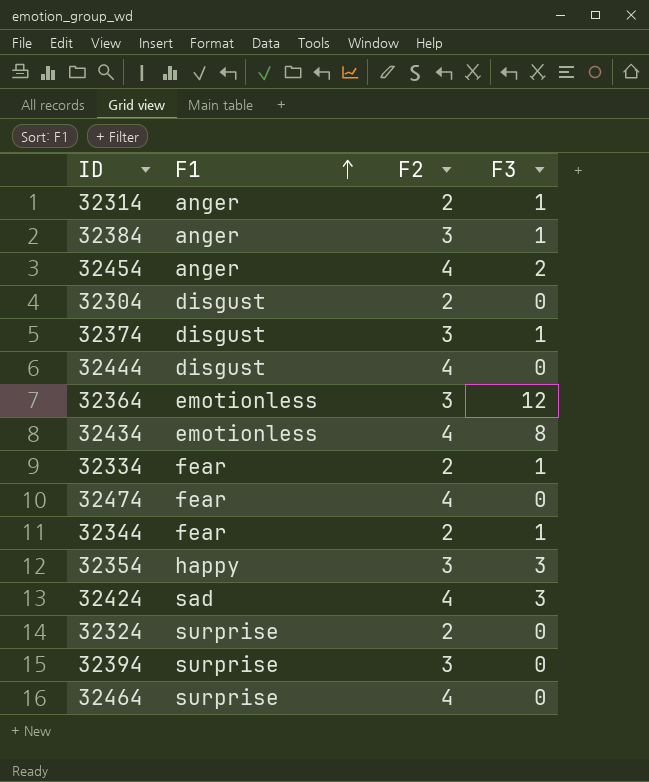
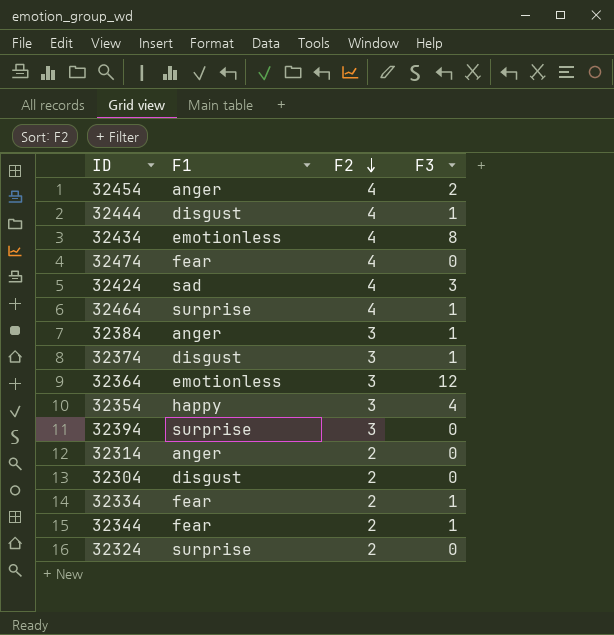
row order: F1 ascending -> F2 descending
32444 | F3: 0 -> 1
32464 | F3: 0 -> 1
32354 | F3: 3 -> 4
32314 | F3: 1 -> 0

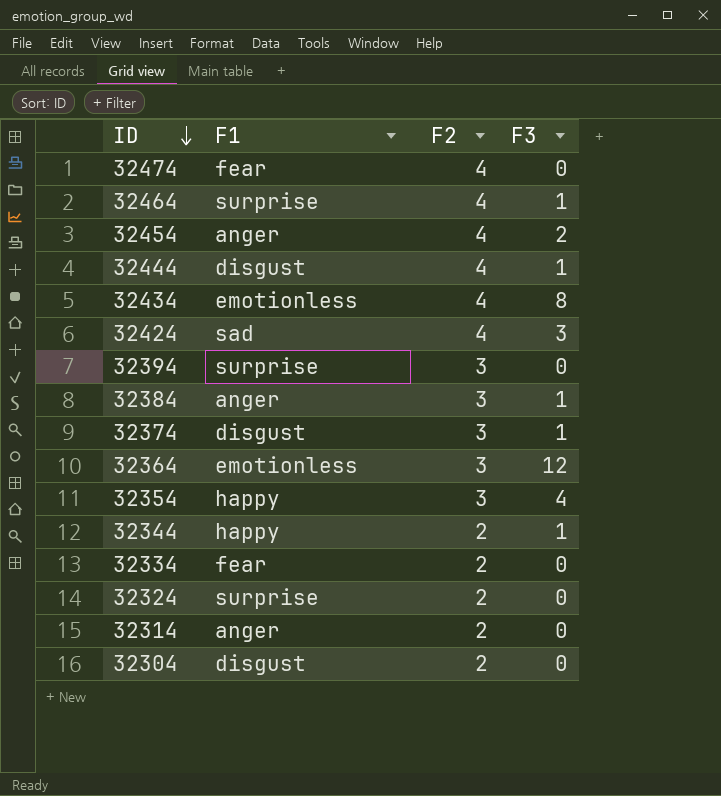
row order: F2 descending -> ID descending
32344 | F1: fear -> happy
32334 | F3: 1 -> 0

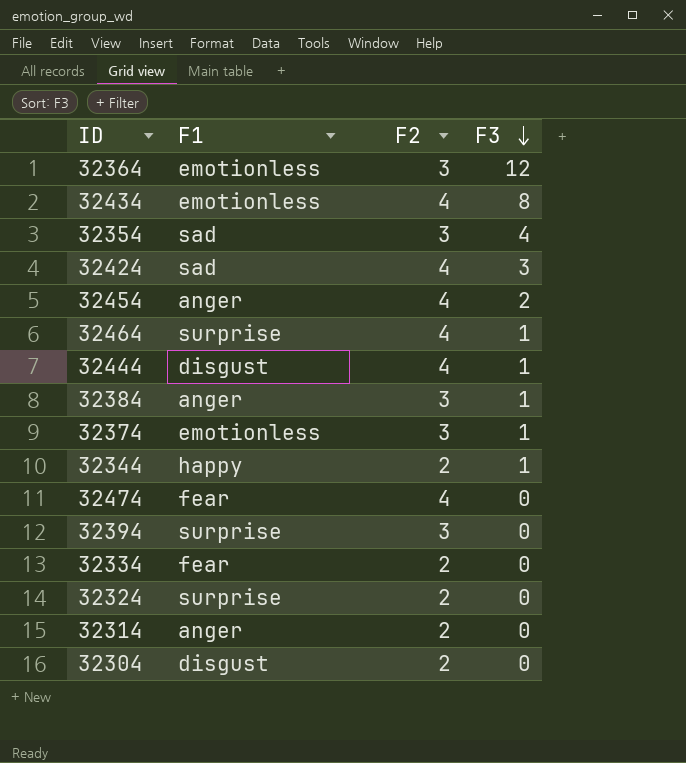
row order: ID descending -> F3 descending
32354 | F1: happy -> sad
32374 | F1: disgust -> emotionless

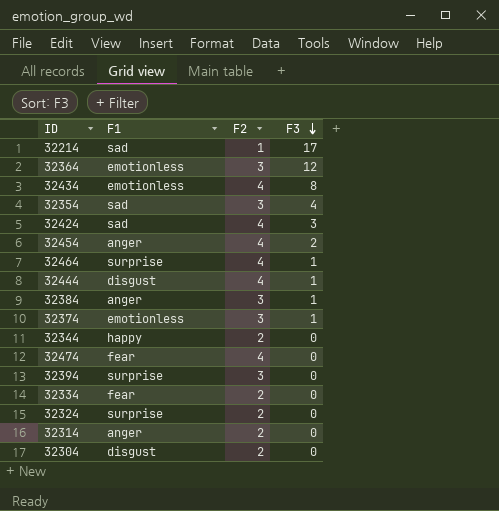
row 32214: none -> sad | 1 | 17
32344 | F3: 1 -> 0

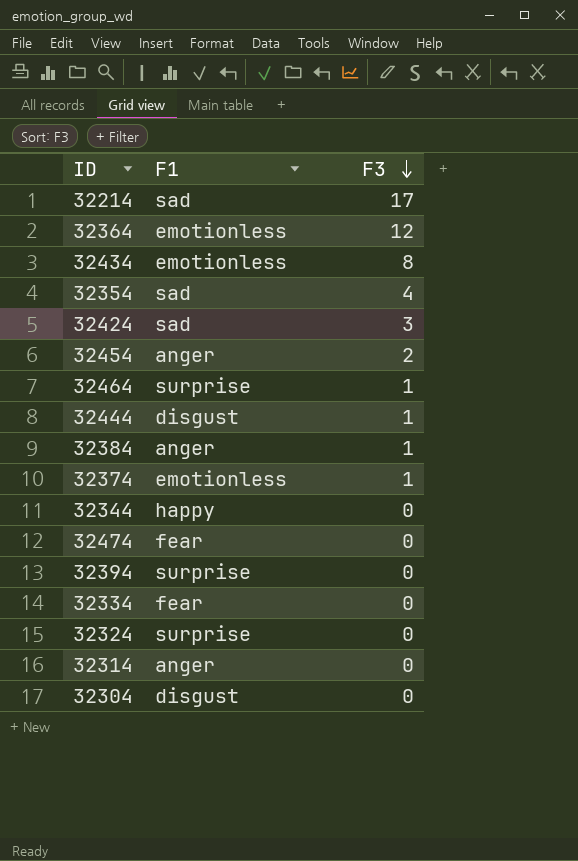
column F2 | position: 3 -> none

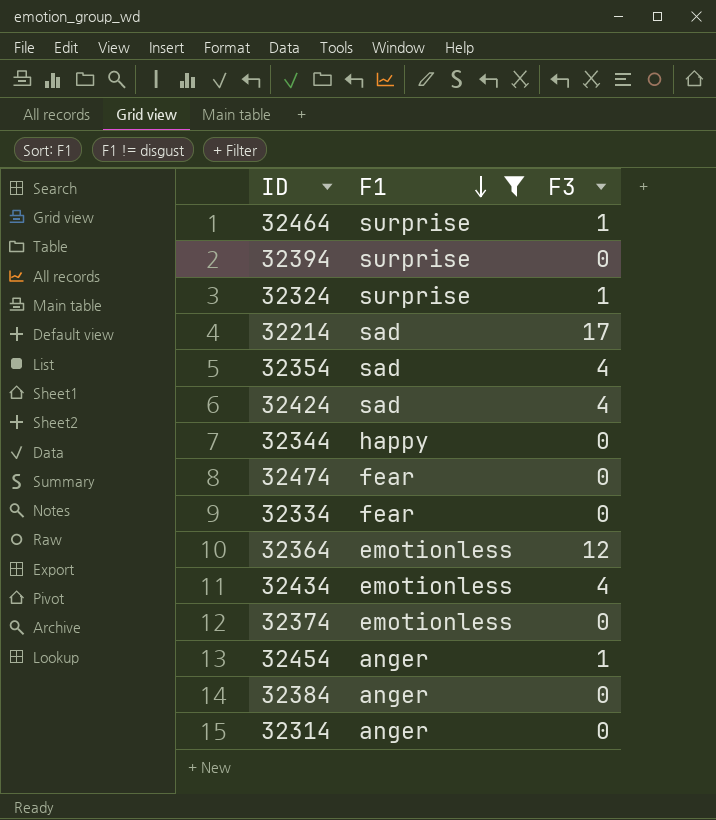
filter: none -> F1 != disgust
row order: F3 descending -> F1 descending
32324 | F3: 0 -> 1
32424 | F3: 3 -> 4
32434 | F3: 8 -> 4
32374 | F3: 1 -> 0
32454 | F3: 2 -> 1
32384 | F3: 1 -> 0

